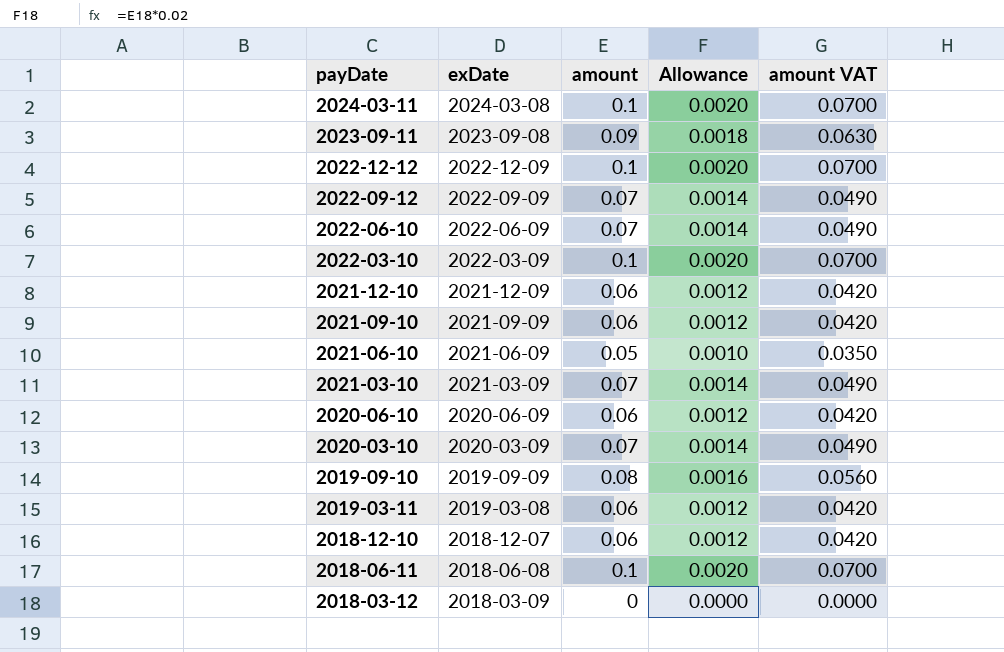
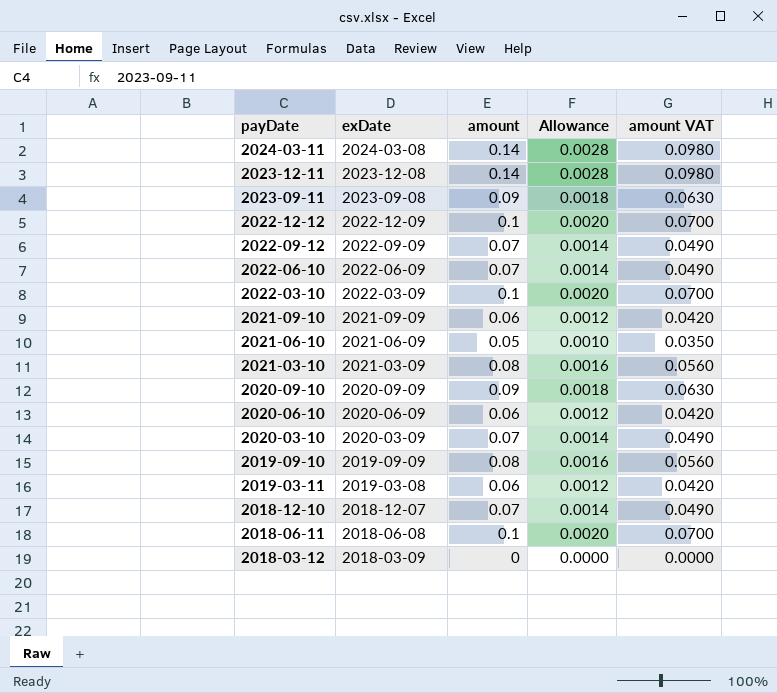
row 2021-12-10: 2021-12-09 | 0.06 | 0.0012 | 0.0420 -> none
2024-03-11 | amount: 0.1 -> 0.14
2024-03-11 | Allowance: 0.0020 -> 0.0028
2024-03-11 | amount VAT: 0.0700 -> 0.0980
row 2023-12-11: none -> 2023-12-08 | 0.14 | 0.0028 | 0.0980
2021-03-10 | amount: 0.07 -> 0.08
2021-03-10 | Allowance: 0.0014 -> 0.0016
2021-03-10 | amount VAT: 0.0490 -> 0.0560
row 2020-09-10: none -> 2020-09-09 | 0.09 | 0.0018 | 0.0630
2018-12-10 | amount: 0.06 -> 0.07
2018-12-10 | Allowance: 0.0012 -> 0.0014
2018-12-10 | amount VAT: 0.0420 -> 0.0490

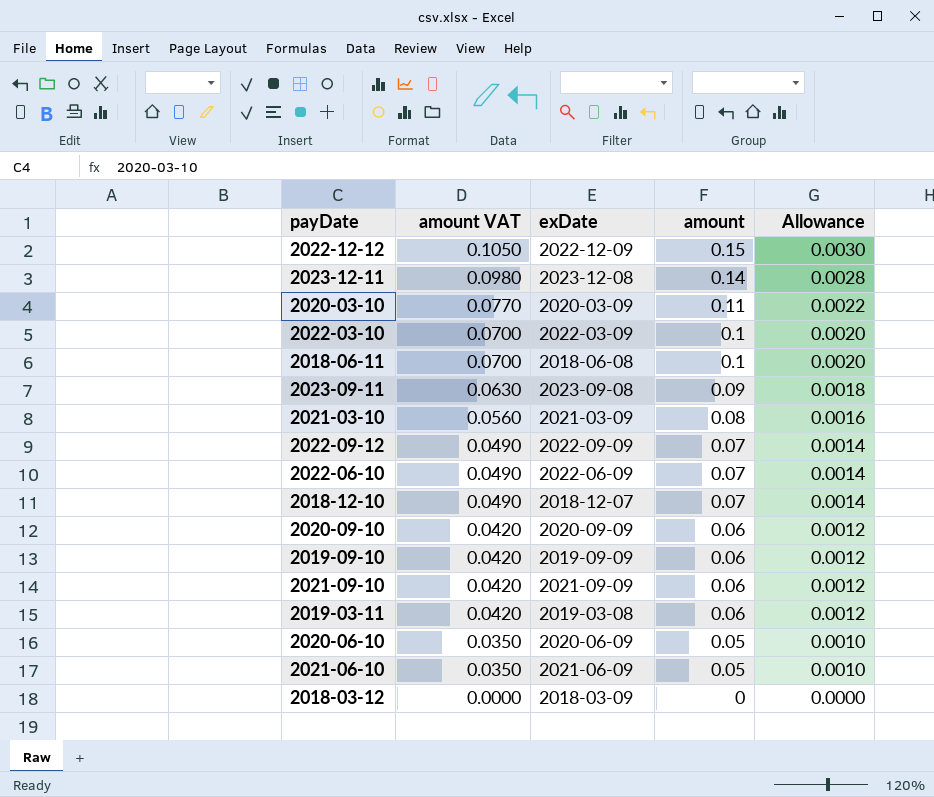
row order: payDate descending -> amount VAT descending
column amount VAT | position: 5 -> 2
row 2024-03-11: 2024-03-08 | 0.14 | 0.0028 | 0.0980 -> none
2022-12-12 | amount VAT: 0.0700 -> 0.1050
2022-12-12 | amount: 0.1 -> 0.15
2022-12-12 | Allowance: 0.0020 -> 0.0030
2020-03-10 | amount VAT: 0.0490 -> 0.0770
2020-03-10 | amount: 0.07 -> 0.11
2020-03-10 | Allowance: 0.0014 -> 0.0022
2020-09-10 | amount VAT: 0.0630 -> 0.0420
2020-09-10 | amount: 0.09 -> 0.06
2020-09-10 | Allowance: 0.0018 -> 0.0012
2019-09-10 | amount VAT: 0.0560 -> 0.0420
2019-09-10 | amount: 0.08 -> 0.06
2019-09-10 | Allowance: 0.0016 -> 0.0012
2020-06-10 | amount VAT: 0.0420 -> 0.0350
2020-06-10 | amount: 0.06 -> 0.05
2020-06-10 | Allowance: 0.0012 -> 0.0010

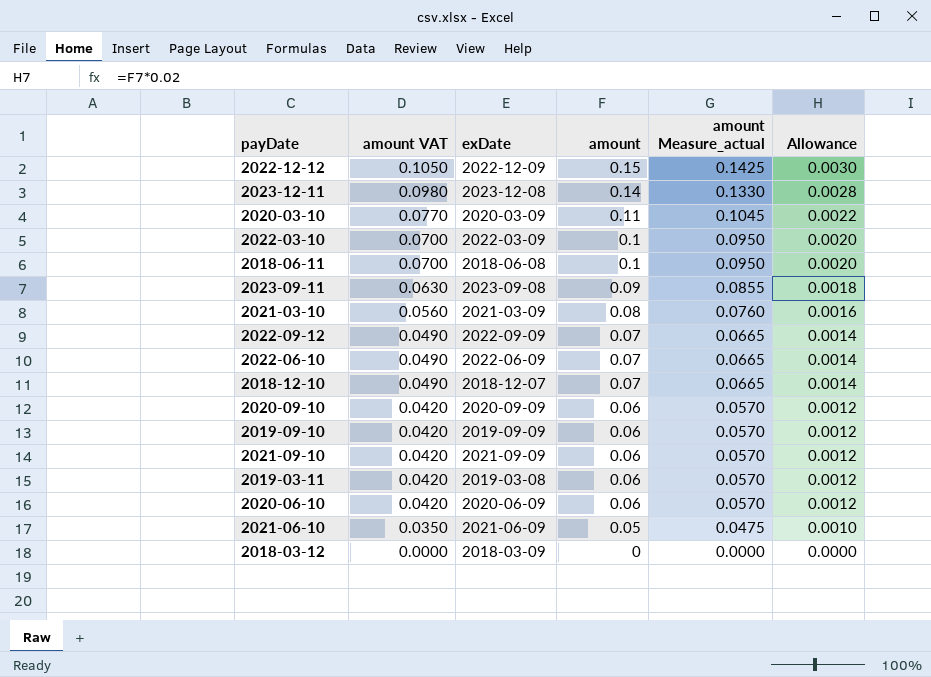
column amount Measure_actual | formula: none -> [amount] * 0.95
2020-06-10 | amount VAT: 0.0350 -> 0.0420
2020-06-10 | amount: 0.05 -> 0.06
2020-06-10 | Allowance: 0.0010 -> 0.0012

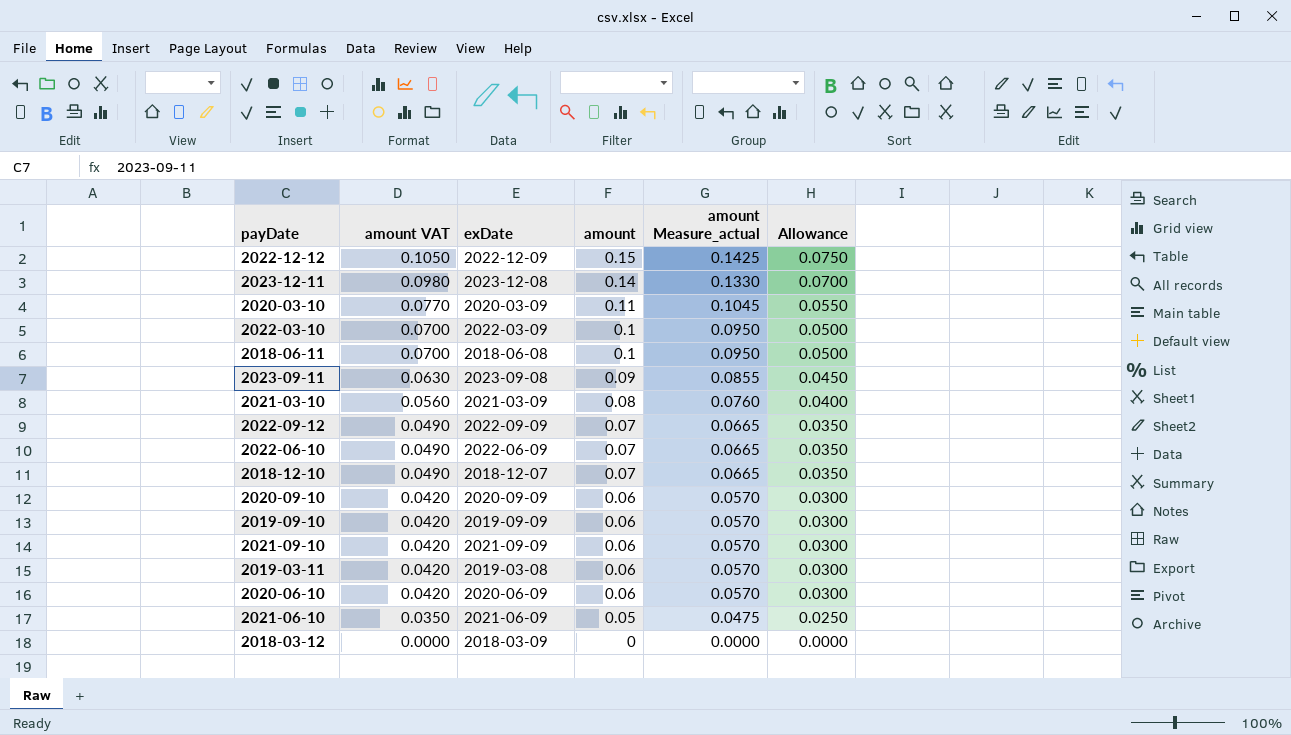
column Allowance | formula: [amount] * 0.02 -> [amount] * 0.5

